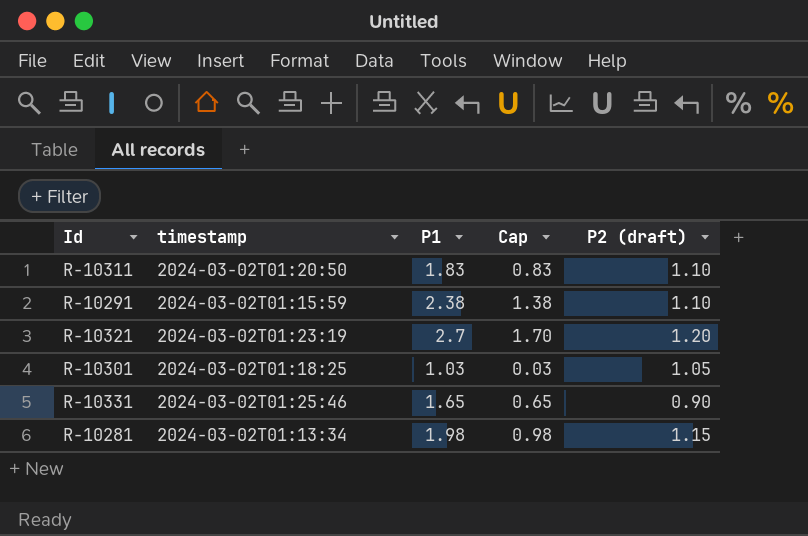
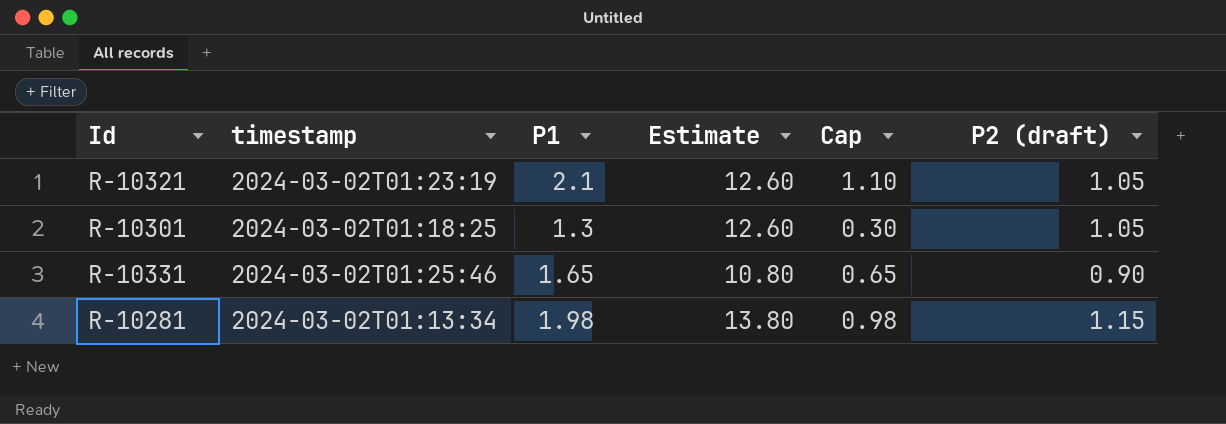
column Estimate | formula: none -> [P2 (draft)] * 12
row R-10311: 2024-03-02T01:20:50 | 1.83 | 0.83 | 1.10 -> none
row R-10291: 2024-03-02T01:15:59 | 2.38 | 1.38 | 1.10 -> none
R-10321 | P1: 2.7 -> 2.1
R-10321 | Cap: 1.70 -> 1.10
R-10321 | P2 (draft): 1.20 -> 1.05
R-10301 | P1: 1.03 -> 1.3
R-10301 | Cap: 0.03 -> 0.30

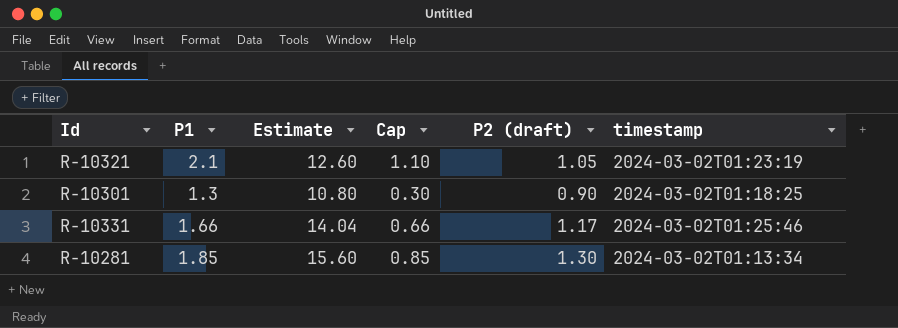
column timestamp | position: 2 -> 6
R-10301 | Estimate: 12.60 -> 10.80
R-10301 | P2 (draft): 1.05 -> 0.90
R-10331 | P1: 1.65 -> 1.66
R-10331 | Estimate: 10.80 -> 14.04
R-10331 | Cap: 0.65 -> 0.66
R-10331 | P2 (draft): 0.90 -> 1.17
R-10281 | P1: 1.98 -> 1.85
R-10281 | Estimate: 13.80 -> 15.60
R-10281 | Cap: 0.98 -> 0.85
R-10281 | P2 (draft): 1.15 -> 1.30

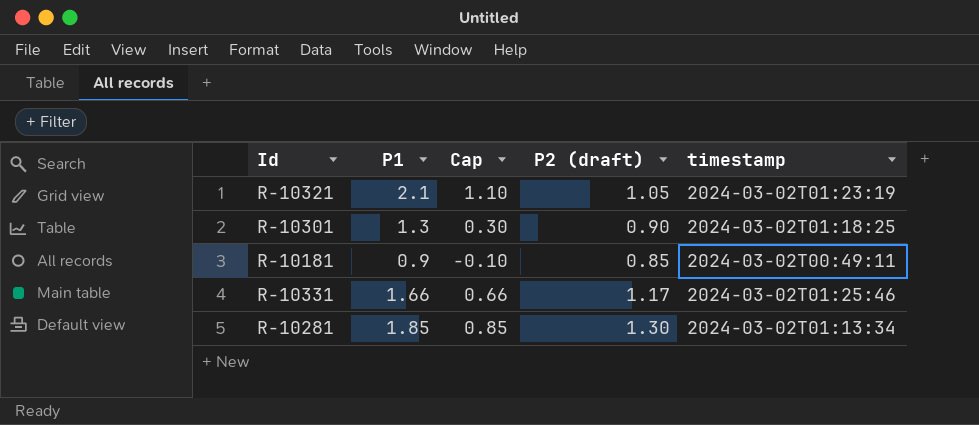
column Estimate | formula: [P2 (draft)] * 12 -> none
row R-10181: none -> 0.9 | -0.10 | 0.85 | 2024-03-02T00:49:11

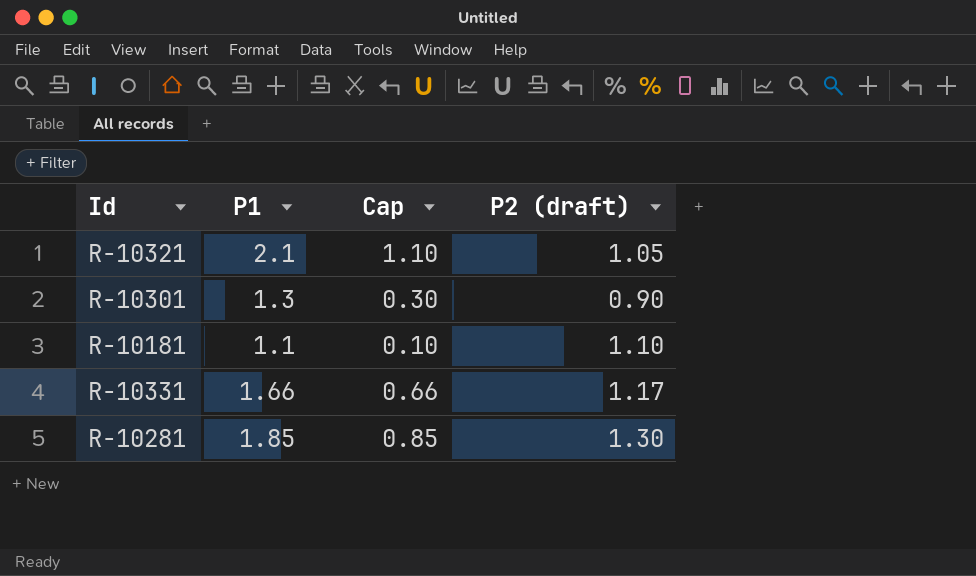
column timestamp | position: 5 -> none
R-10181 | P1: 0.9 -> 1.1
R-10181 | Cap: -0.10 -> 0.10
R-10181 | P2 (draft): 0.85 -> 1.10

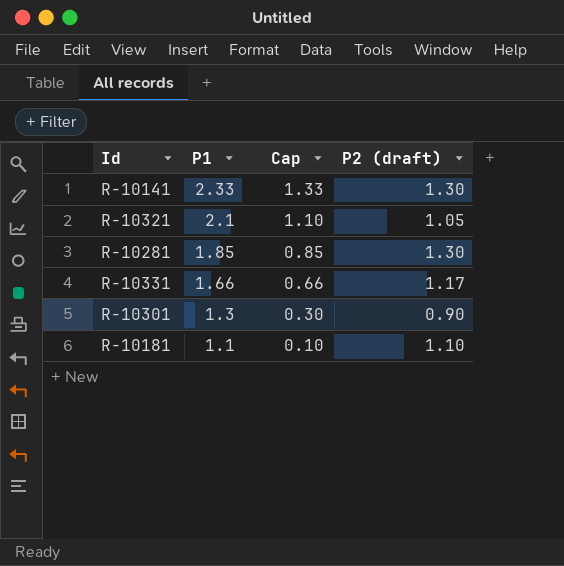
row order: none -> P1 descending
row R-10141: none -> 2.33 | 1.33 | 1.30

